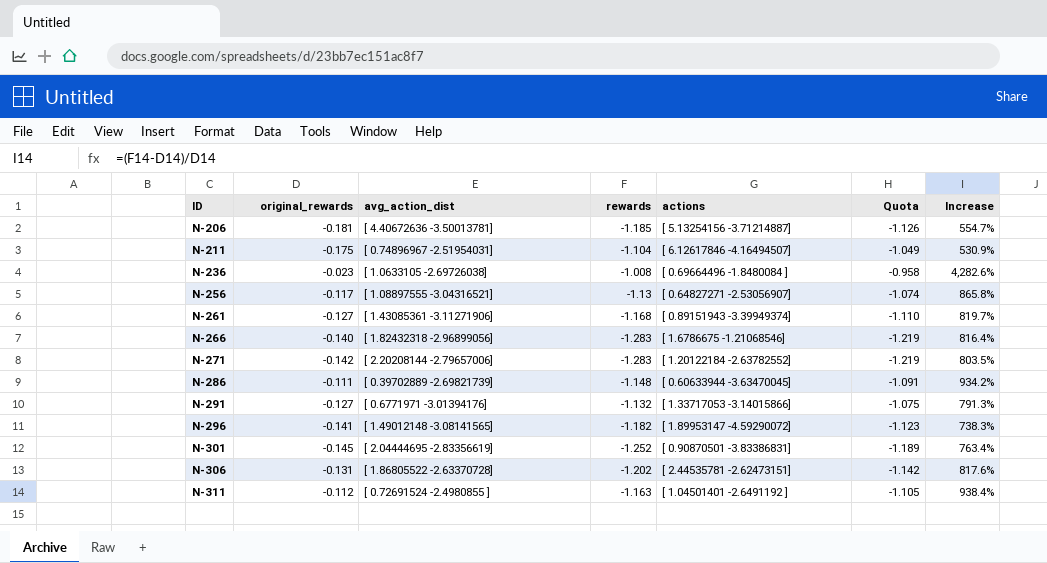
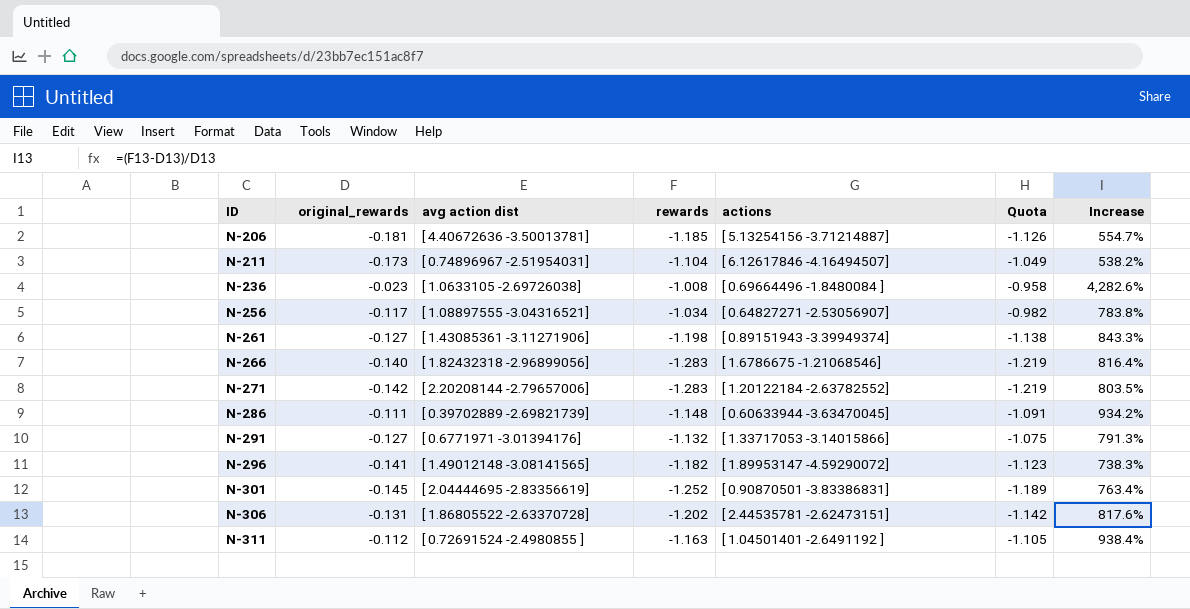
column name: avg_action_dist -> avg action dist
N-211 | original_rewards: -0.175 -> -0.173
N-211 | Increase: 530.9% -> 538.2%
N-256 | rewards: -1.13 -> -1.034
N-256 | Quota: -1.074 -> -0.982
N-256 | Increase: 865.8% -> 783.8%
N-261 | rewards: -1.168 -> -1.198
N-261 | Quota: -1.110 -> -1.138
N-261 | Increase: 819.7% -> 843.3%

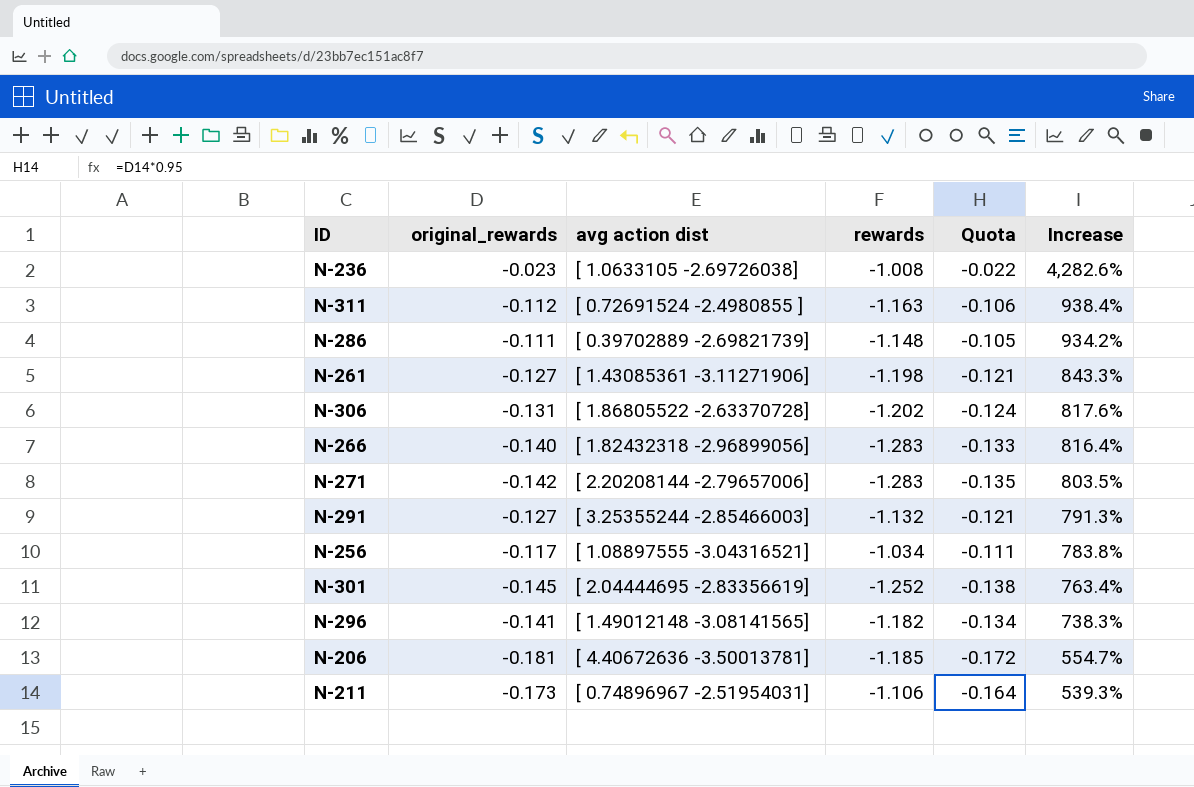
row order: ID ascending -> Increase descending
column actions | position: 5 -> none
column Quota | formula: [rewards] * 0.95 -> [original_rewards] * 0.95
N-291 | avg action dist: [ 0.6771971 -3.01394176] -> [ 3.25355244 -2.85466003]
N-211 | rewards: -1.104 -> -1.106
N-211 | Increase: 538.2% -> 539.3%

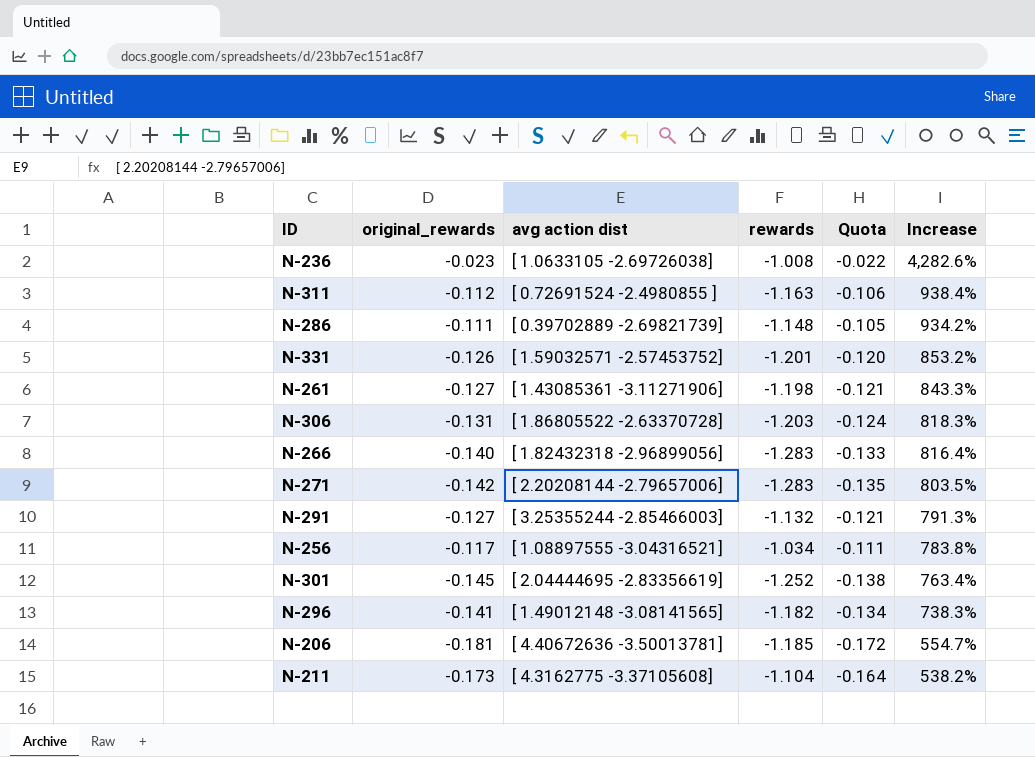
row N-331: none -> -0.126 | [ 1.59032571 -2.57453752] | -1.201 | -0.120 | 853.2%
N-306 | rewards: -1.202 -> -1.203
N-306 | Increase: 817.6% -> 818.3%
N-211 | avg action dist: [ 0.74896967 -2.51954031] -> [ 4.3162775 -3.37105608]
N-211 | rewards: -1.106 -> -1.104
N-211 | Increase: 539.3% -> 538.2%

